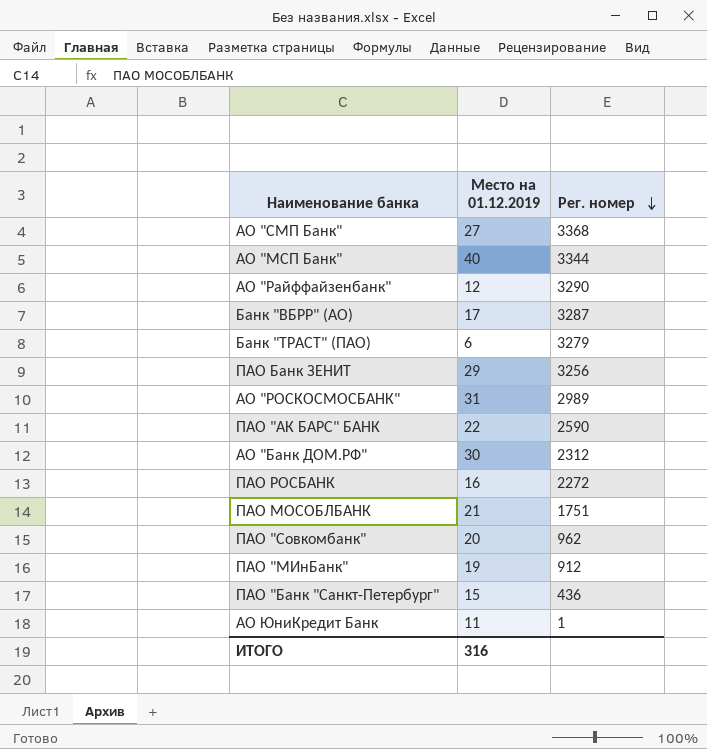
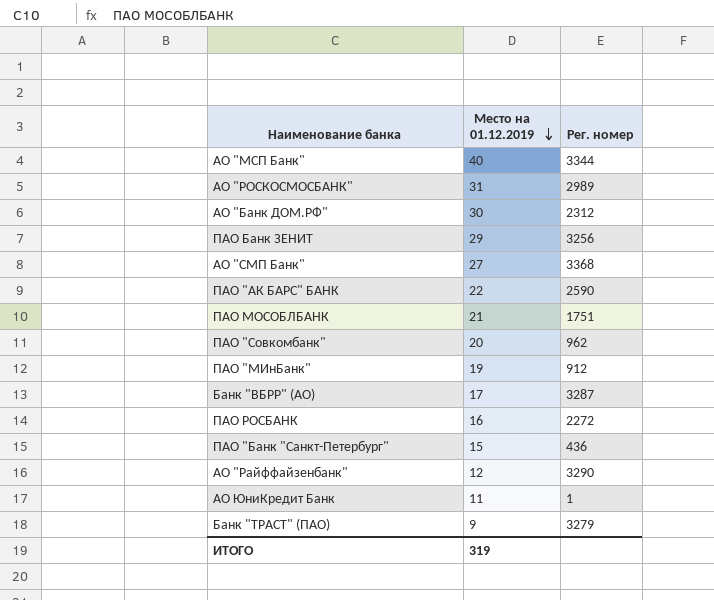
row order: Рег. номер descending -> Место на 01.12.2019 descending
Банк "ТРАСТ" (ПАО) | Место на 01.12.2019: 6 -> 9
ИТОГО | Место на 01.12.2019: 316 -> 319

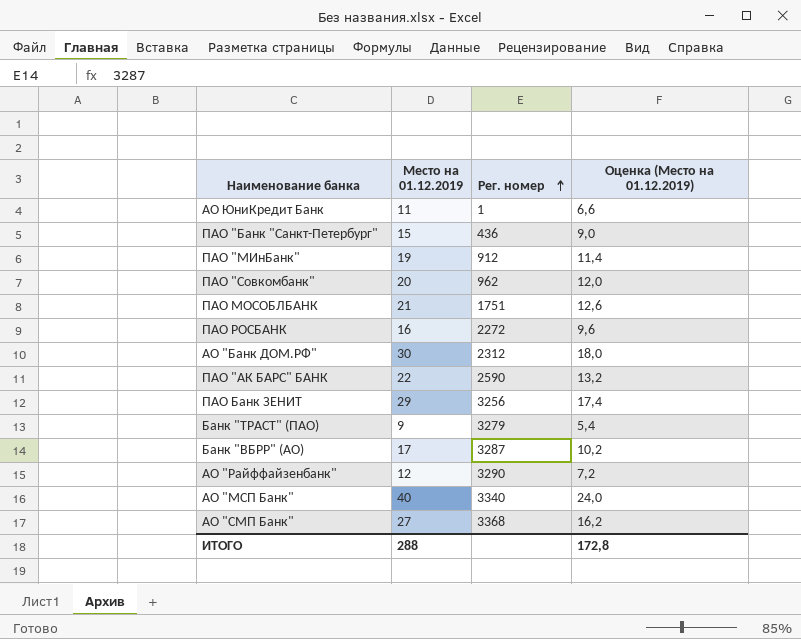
row order: Место на 01.12.2019 descending -> Рег. номер ascending
column Оценка (Место на 01.12.2019) | formula: none -> [Место на 01.12.2019] * 0,6
row АО "РОСКОСМОСБАНК": 31 | 2989 -> none
АО "МСП Банк" | Рег. номер: 3344 -> 3340
ИТОГО | Место на 01.12.2019: 319 -> 288

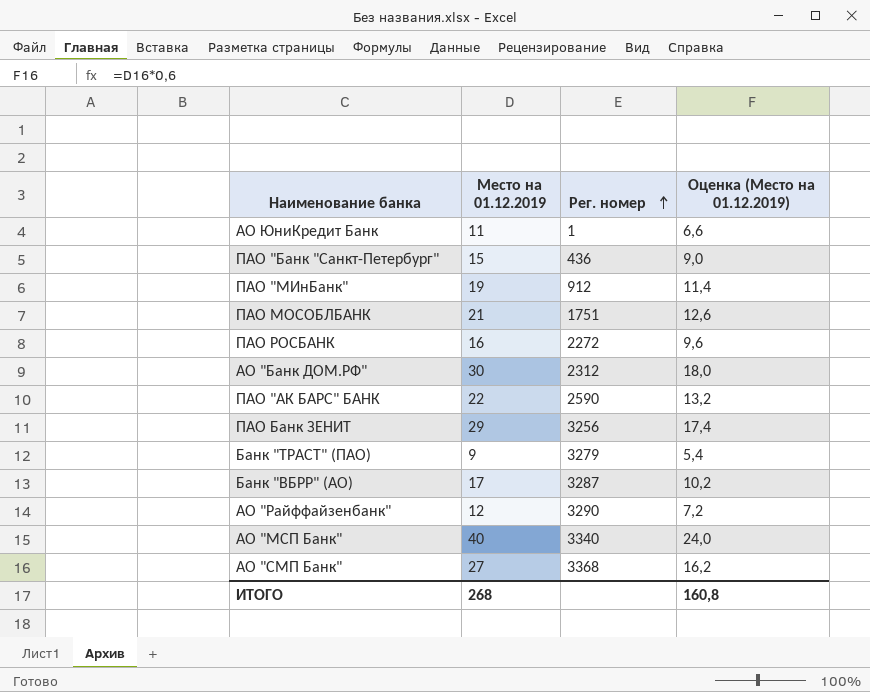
row ПАО "Совкомбанк": 20 | 962 | 12,0 -> none
ИТОГО | Место на 01.12.2019: 288 -> 268
ИТОГО | Оценка (Место на 01.12.2019): 172,8 -> 160,8

